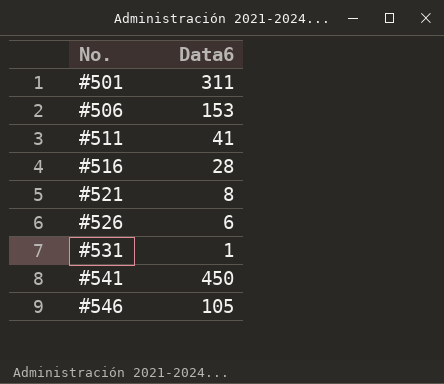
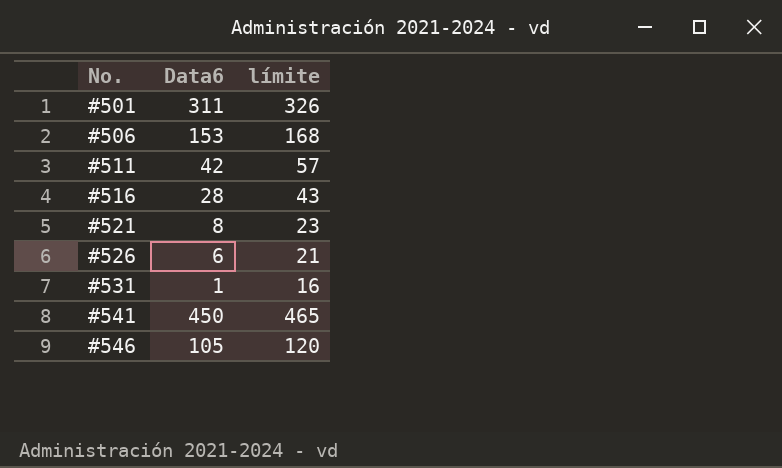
column límite | formula: none -> [Data6] + 15
#511 | Data6: 41 -> 42

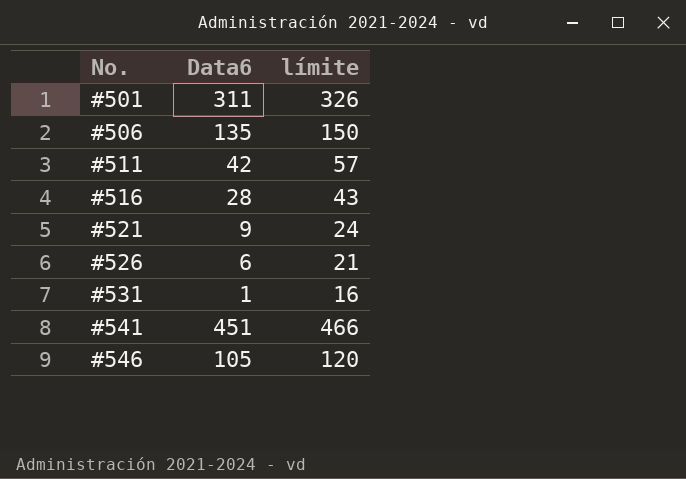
#506 | Data6: 153 -> 135
#506 | límite: 168 -> 150
#521 | Data6: 8 -> 9
#521 | límite: 23 -> 24
#541 | Data6: 450 -> 451
#541 | límite: 465 -> 466

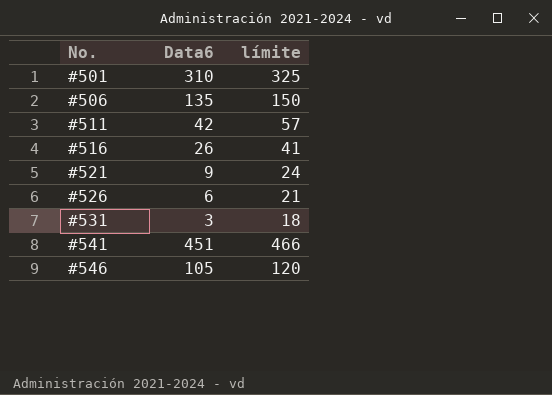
#501 | Data6: 311 -> 310
#501 | límite: 326 -> 325
#516 | Data6: 28 -> 26
#516 | límite: 43 -> 41
#531 | Data6: 1 -> 3
#531 | límite: 16 -> 18

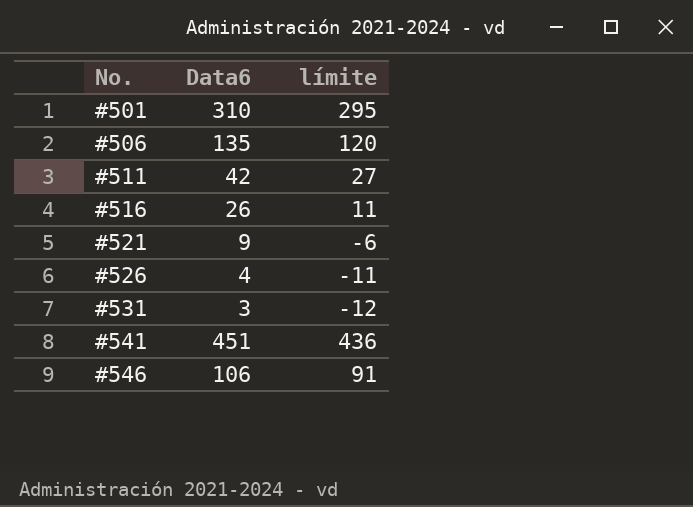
column límite | formula: [Data6] + 15 -> [Data6] - 15
#526 | Data6: 6 -> 4
#546 | Data6: 105 -> 106

